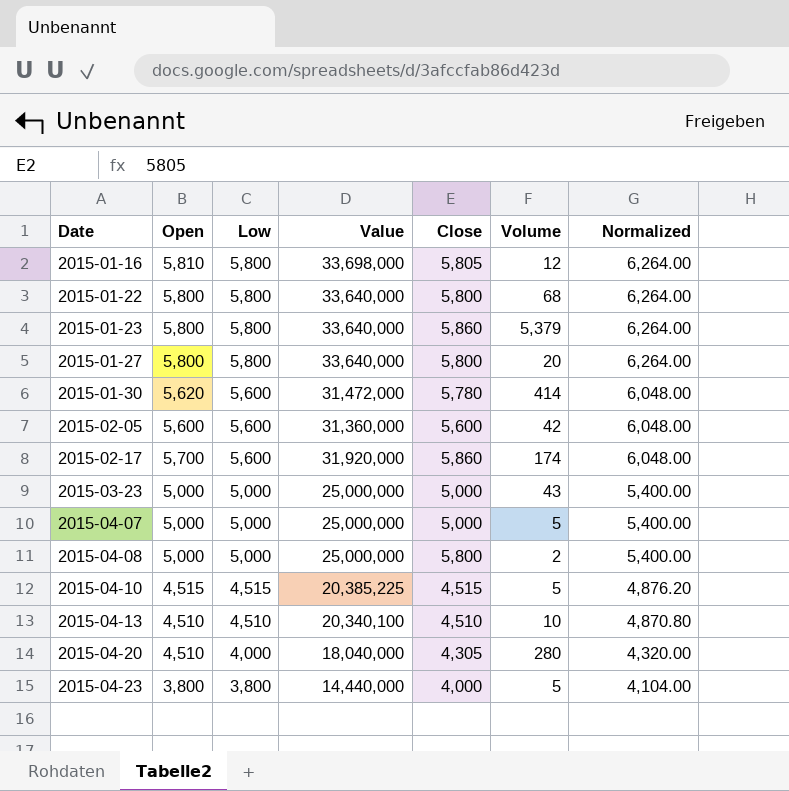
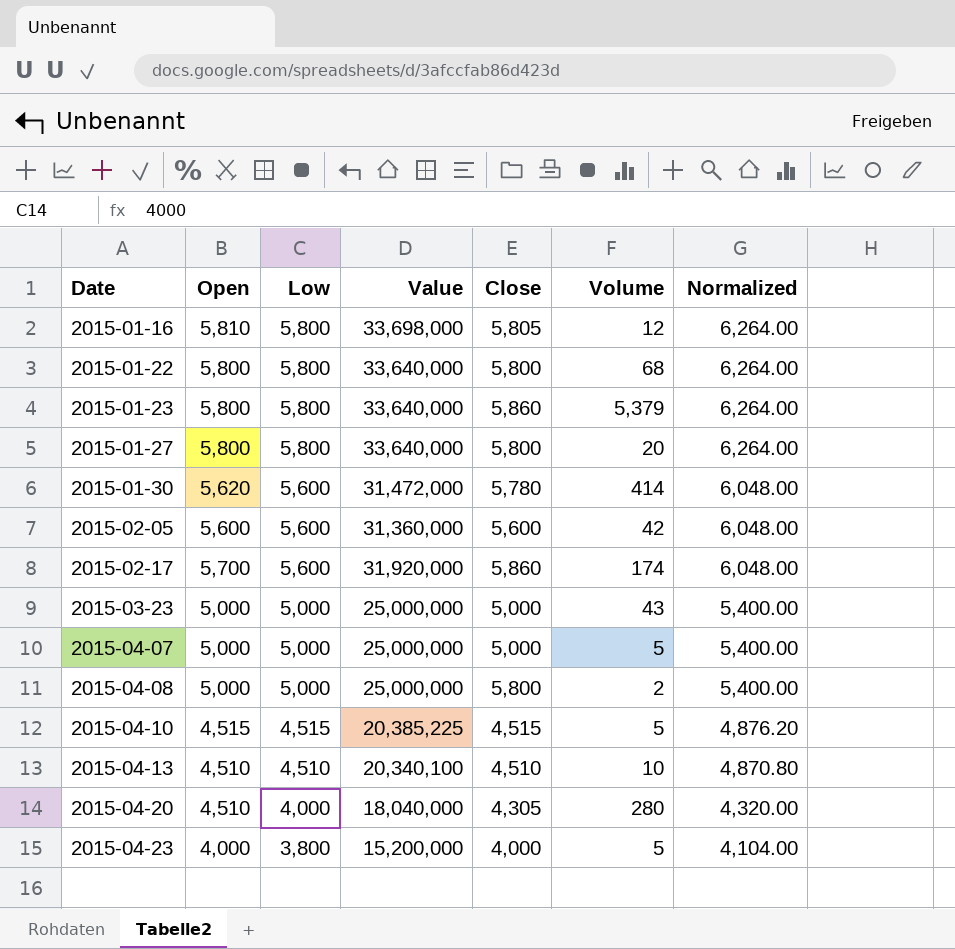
2015-04-23 | Open: 3,800 -> 4,000
2015-04-23 | Value: 14,440,000 -> 15,200,000

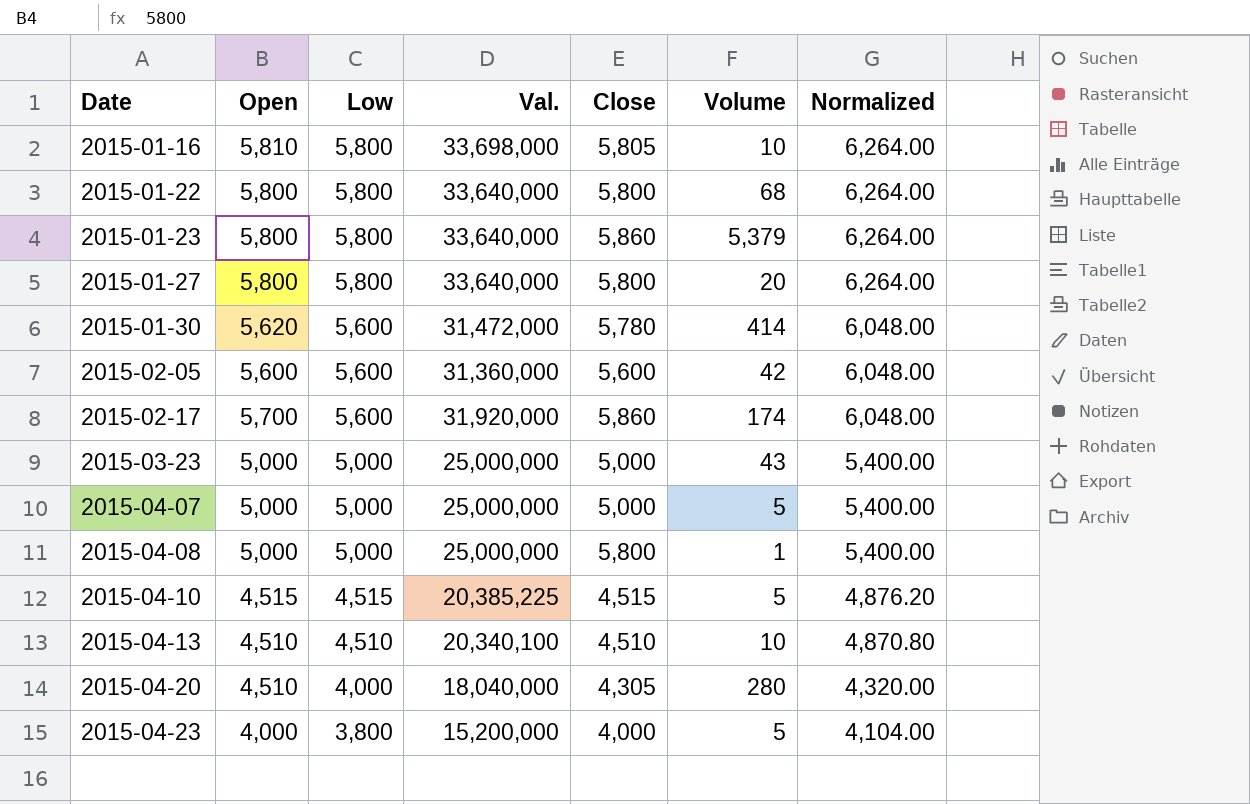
column name: Value -> Val.
2015-01-16 | Volume: 12 -> 10
2015-04-08 | Volume: 2 -> 1

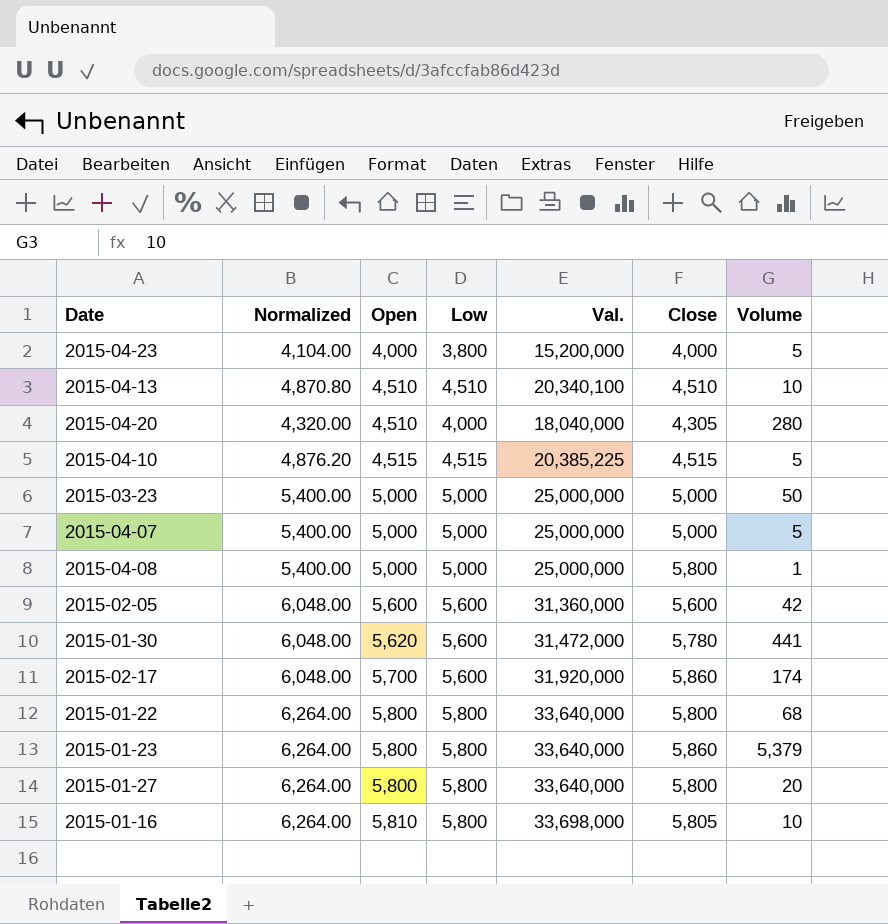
row order: Date ascending -> Open ascending
column Normalized | position: 7 -> 2
2015-03-23 | Volume: 43 -> 50
2015-01-30 | Volume: 414 -> 441

